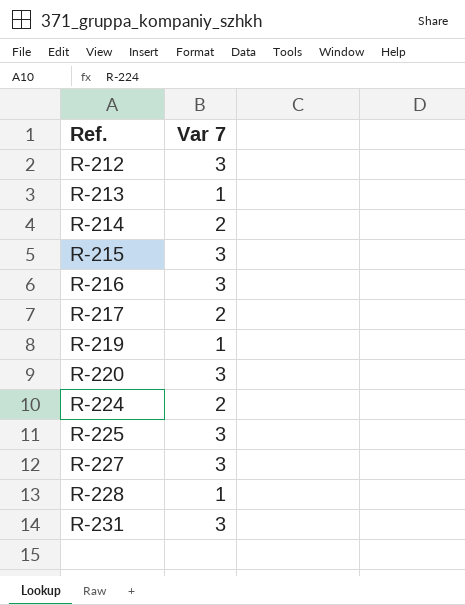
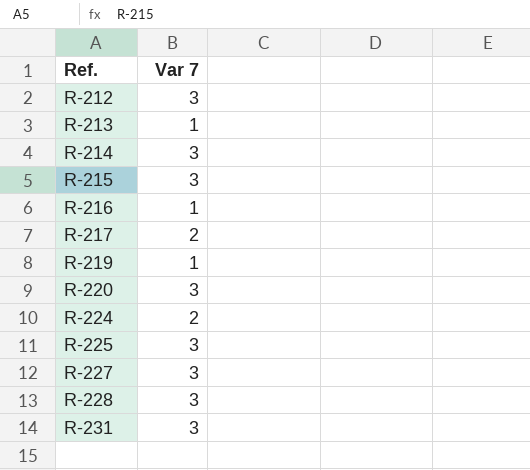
R-214 | Var 7: 2 -> 3
R-216 | Var 7: 3 -> 1
R-228 | Var 7: 1 -> 3

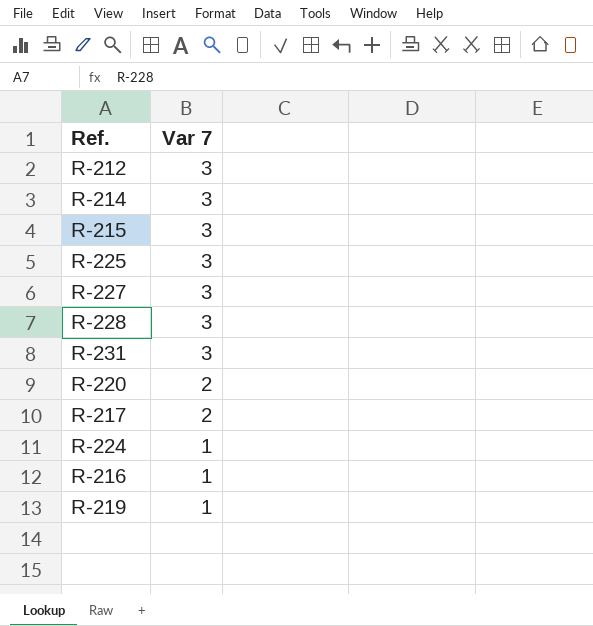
row order: Ref. ascending -> Var 7 descending
row R-213: 1 -> none
R-220 | Var 7: 3 -> 2
R-224 | Var 7: 2 -> 1

